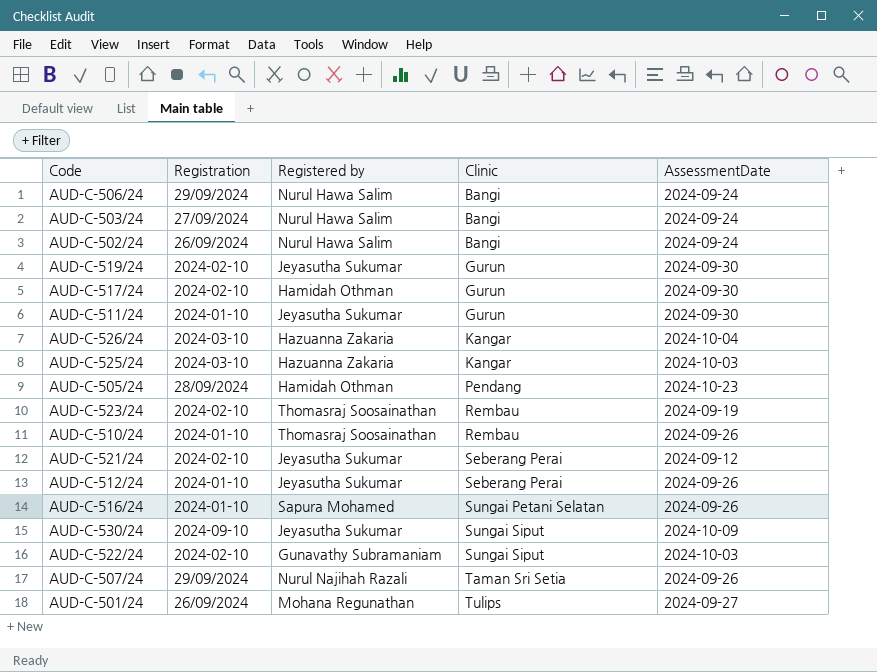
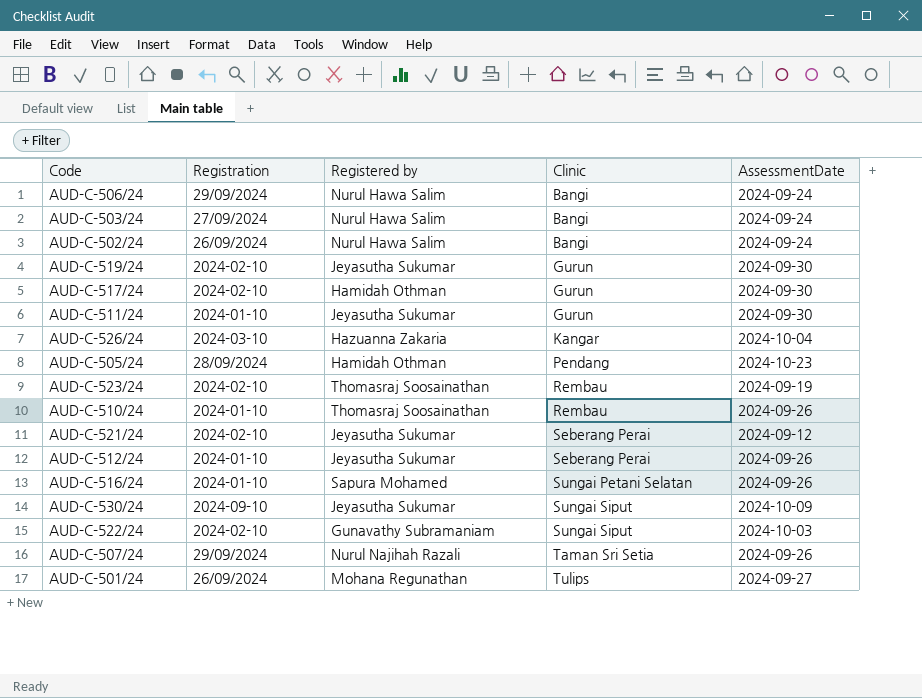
row AUD-C-525/24: 2024-03-10 | Hazuanna Zakaria | Kangar | 2024-10-03 -> none

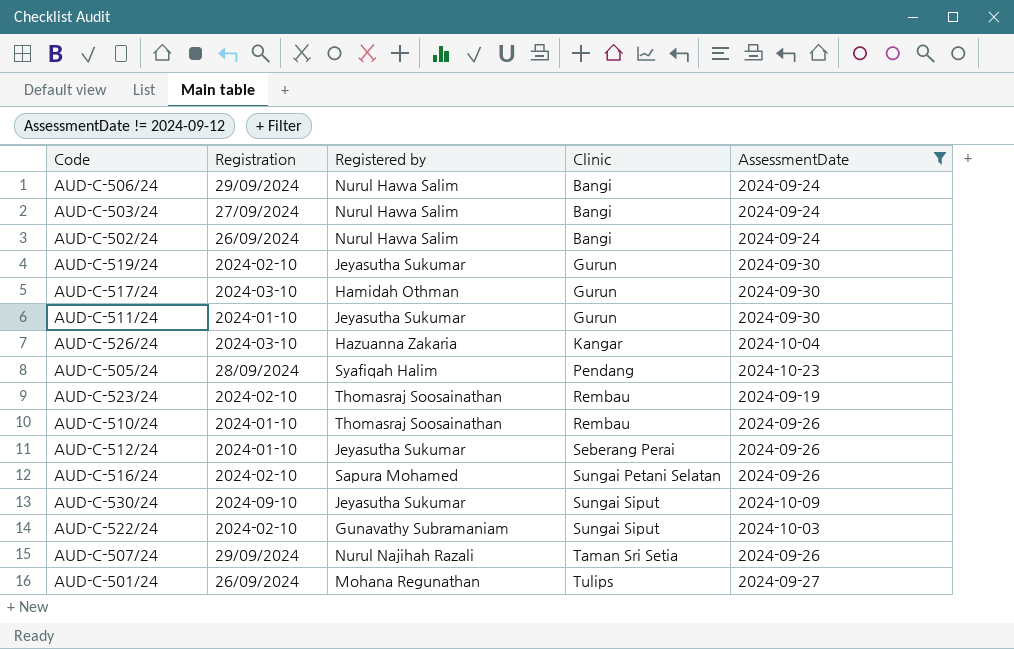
filter: none -> AssessmentDate != 2024-09-12
AUD-C-517/24 | Registration: 2024-02-10 -> 2024-03-10
AUD-C-505/24 | Registered by: Hamidah Othman -> Syafiqah Halim
AUD-C-516/24 | Registration: 2024-01-10 -> 2024-02-10

